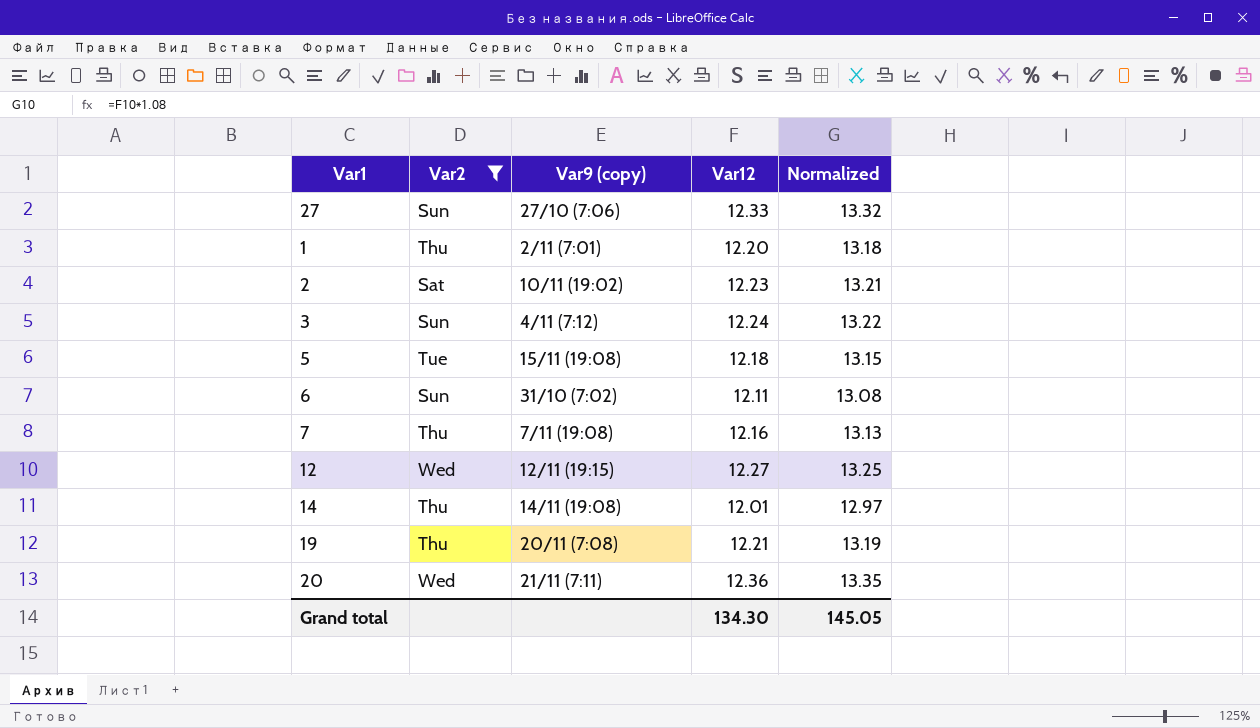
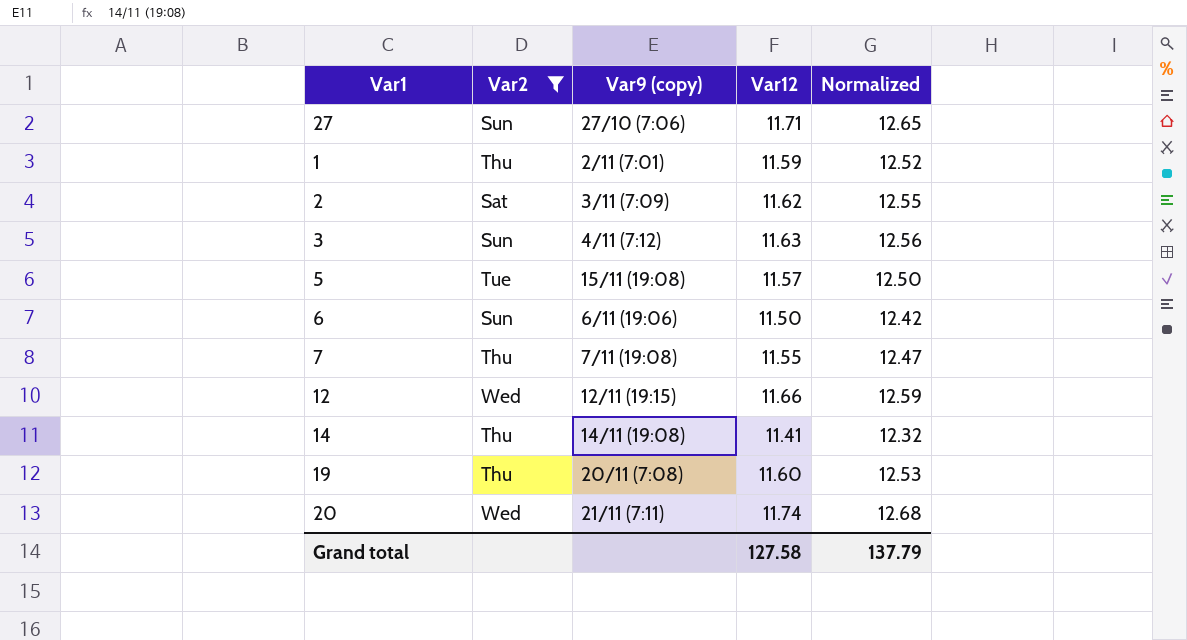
27 | Var12: 12.33 -> 11.71
27 | Normalized: 13.32 -> 12.65
1 | Var12: 12.20 -> 11.59
1 | Normalized: 13.18 -> 12.52
2 | Var9 (copy): 10/11 (19:02) -> 3/11 (7:09)
2 | Var12: 12.23 -> 11.62
2 | Normalized: 13.21 -> 12.55
3 | Var12: 12.24 -> 11.63
3 | Normalized: 13.22 -> 12.56
5 | Var12: 12.18 -> 11.57
5 | Normalized: 13.15 -> 12.50
6 | Var9 (copy): 31/10 (7:02) -> 6/11 (19:06)
6 | Var12: 12.11 -> 11.50
6 | Normalized: 13.08 -> 12.42
7 | Var12: 12.16 -> 11.55
7 | Normalized: 13.13 -> 12.47
12 | Var12: 12.27 -> 11.66
12 | Normalized: 13.25 -> 12.59
14 | Var12: 12.01 -> 11.41
14 | Normalized: 12.97 -> 12.32
19 | Var12: 12.21 -> 11.60
19 | Normalized: 13.19 -> 12.53
20 | Var12: 12.36 -> 11.74
20 | Normalized: 13.35 -> 12.68
Grand total | Var12: 134.30 -> 127.58
Grand total | Normalized: 145.05 -> 137.79

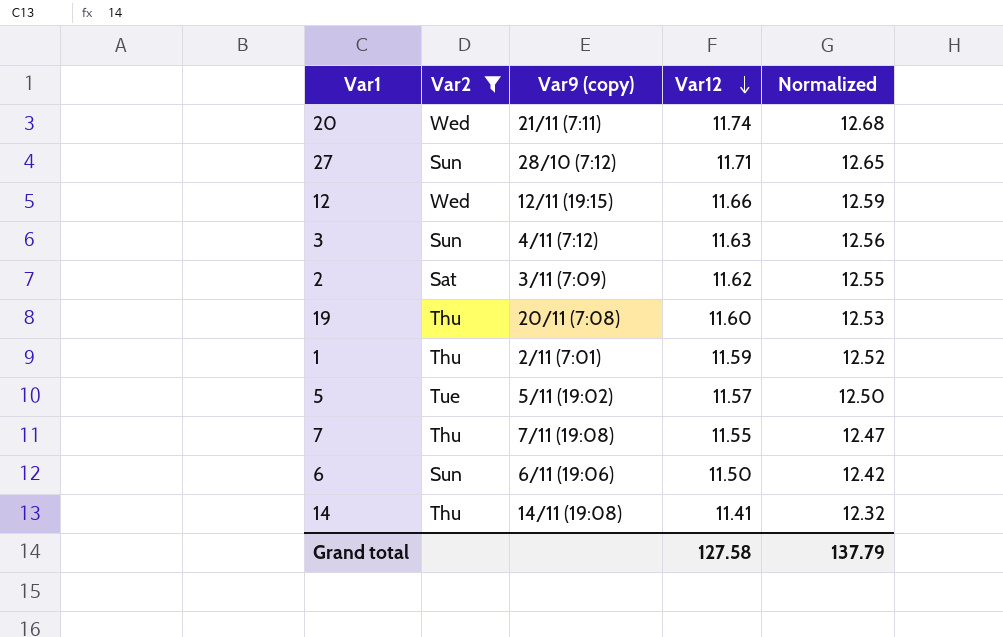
row order: none -> Var12 descending
27 | Var9 (copy): 27/10 (7:06) -> 28/10 (7:12)
5 | Var9 (copy): 15/11 (19:08) -> 5/11 (19:02)

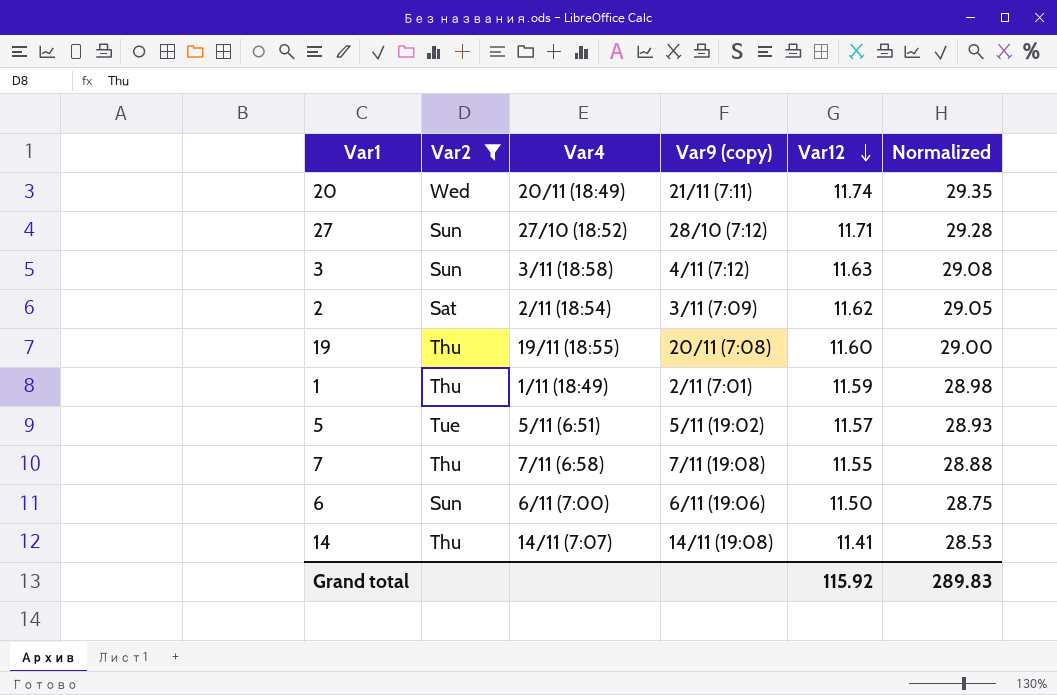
column Var4 | position: none -> 3
column Normalized | formula: [Var12] * 1.08 -> [Var12] * 2.5
row 12: Wed | 12/11 (19:15) | 11.66 | 12.59 -> none
Grand total | Var12: 127.58 -> 115.92
Grand total | Normalized: 137.79 -> 289.83

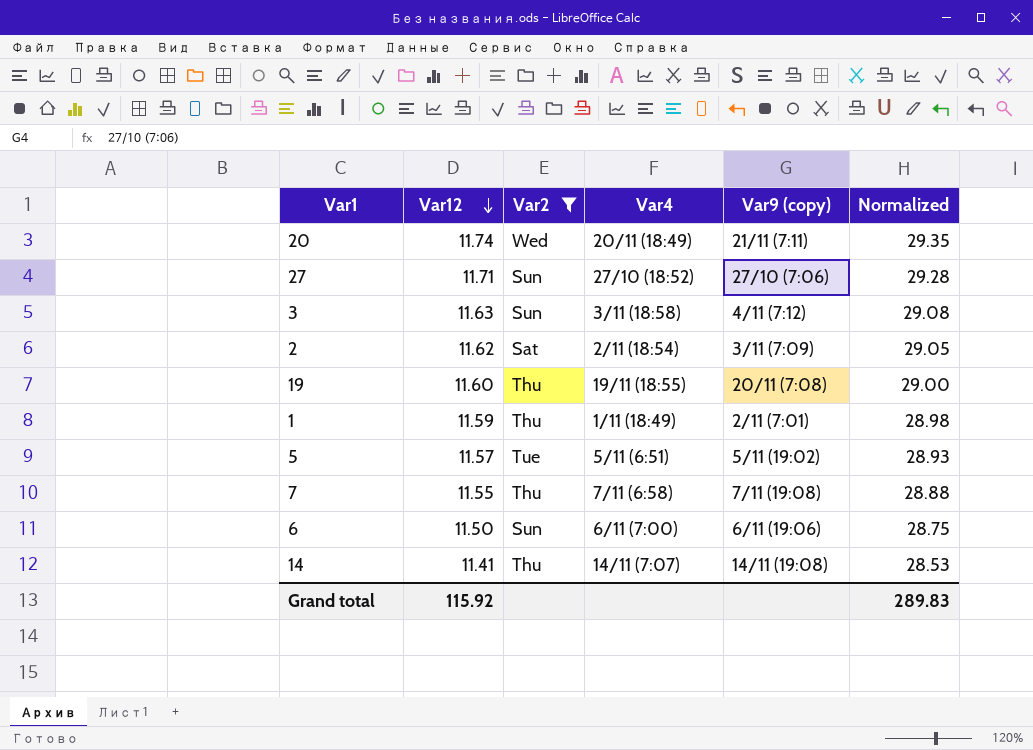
column Var12 | position: 5 -> 2
27 | Var9 (copy): 28/10 (7:12) -> 27/10 (7:06)

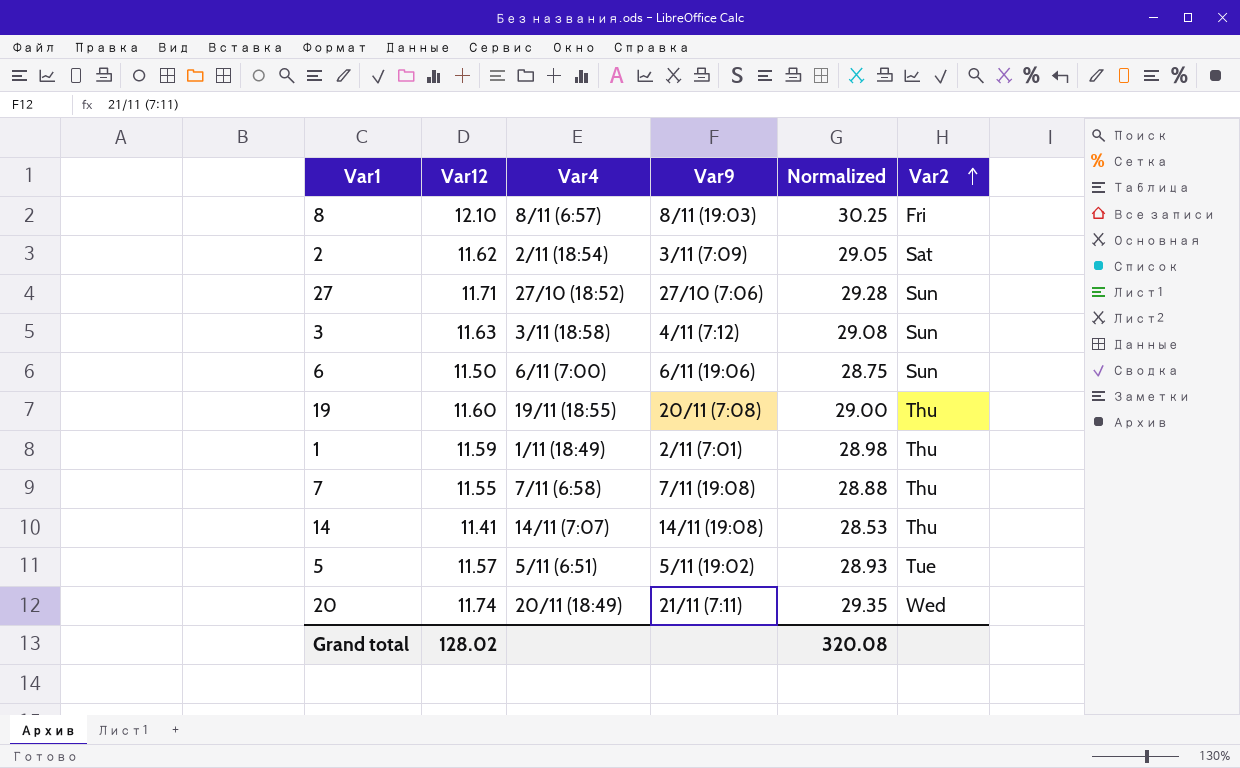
filter: Var2 != Fri -> none
row order: Var12 descending -> Var2 ascending
column name: Var9 (copy) -> Var9
column Var2 | position: 3 -> 6
Grand total | Var12: 115.92 -> 128.02
Grand total | Normalized: 289.83 -> 320.08

